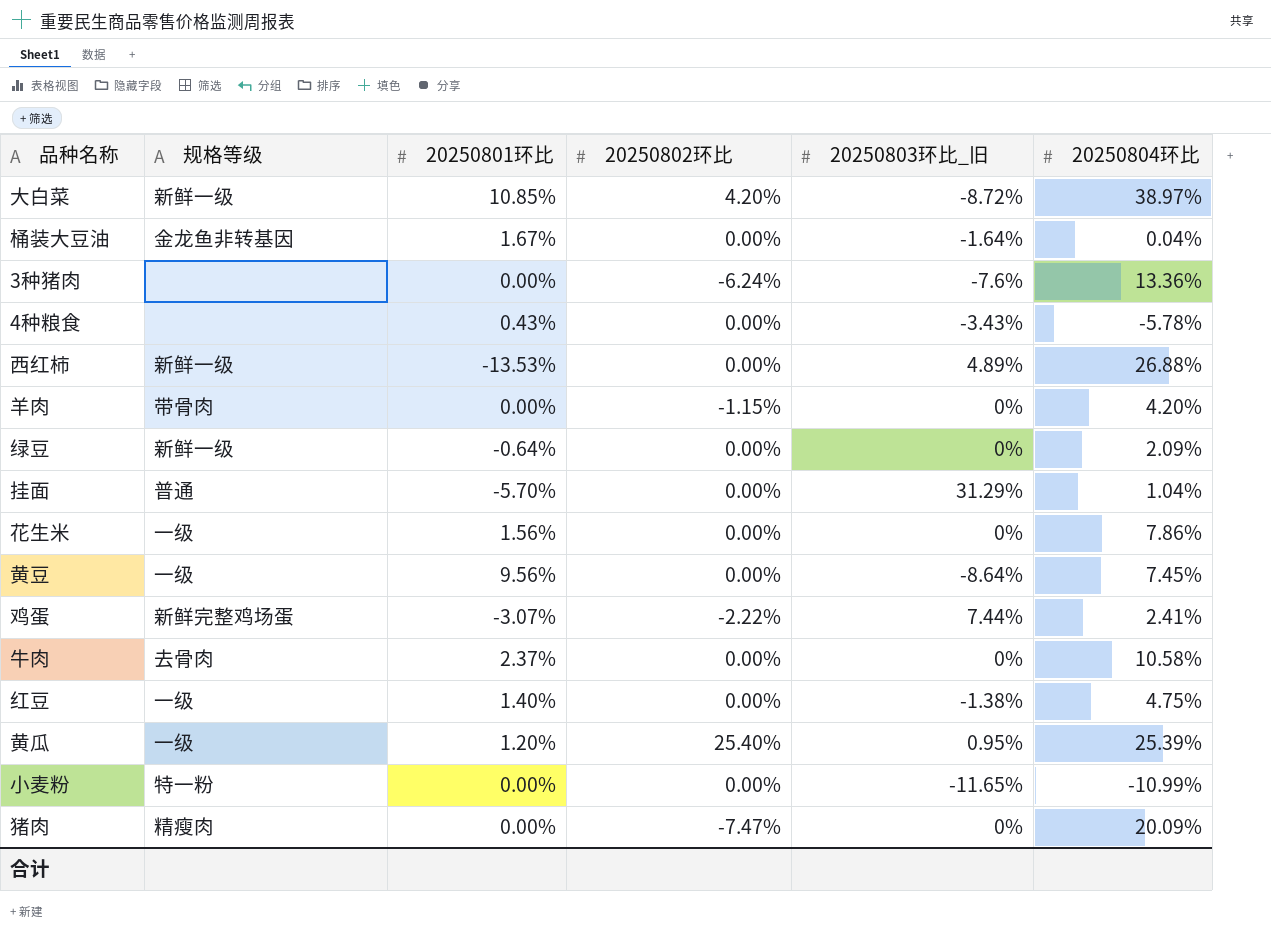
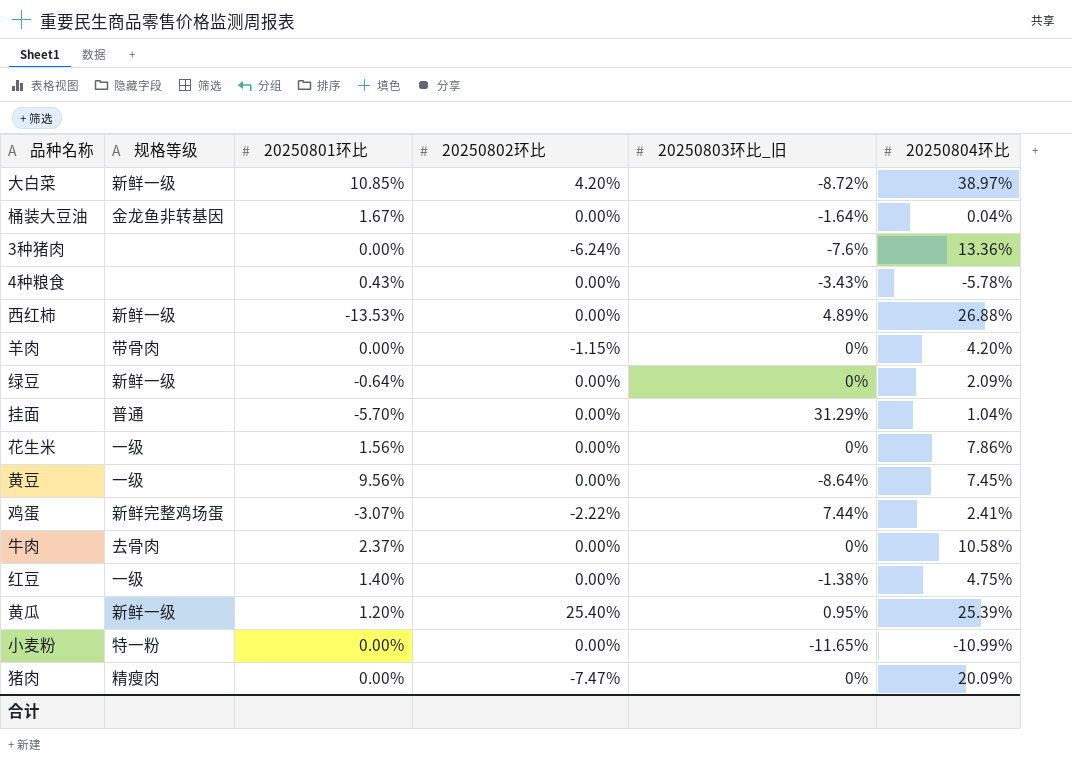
黄瓜 | 规格等级: 一级 -> 新鲜一级

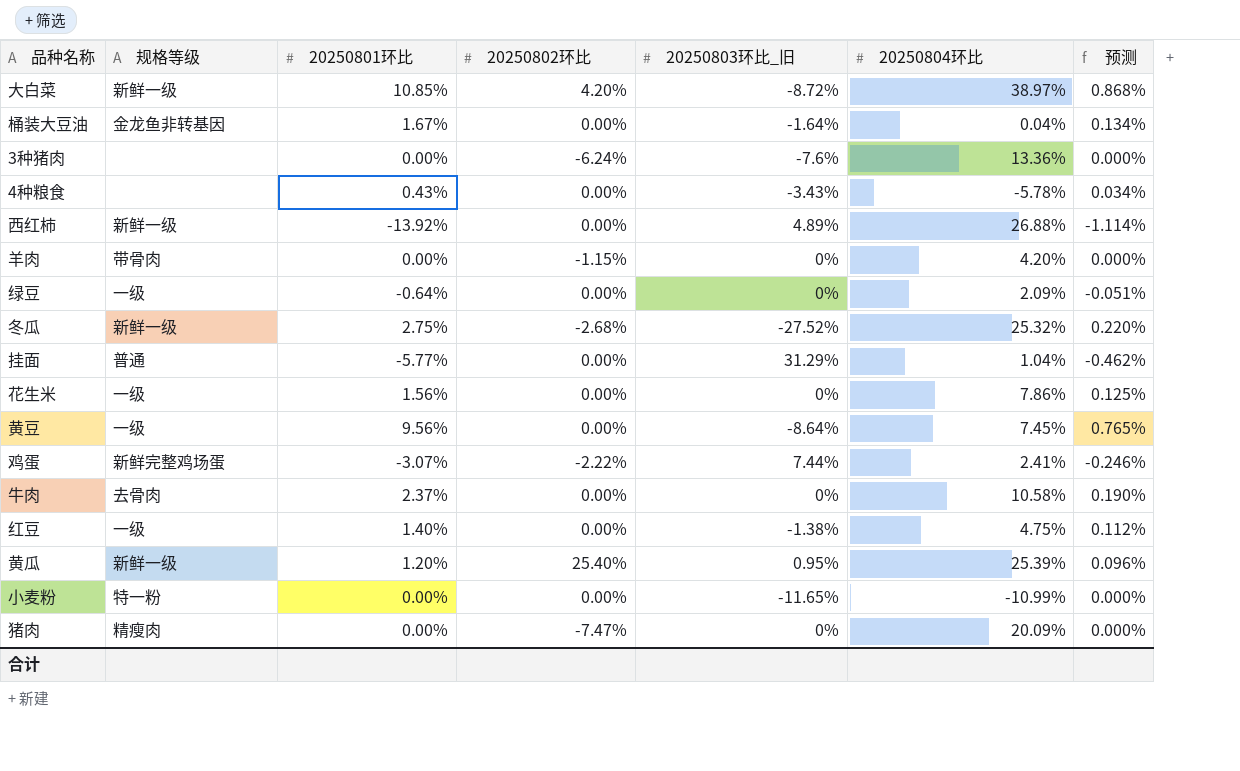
column 预测 | formula: none -> [20250801环比] * 0.08
西红柿 | 20250801环比: -13.53% -> -13.92%
绿豆 | 规格等级: 新鲜一级 -> 一级
row 冬瓜: none -> 新鲜一级 | 2.75% | -2.68% | -27.52% | 25.32% | 0.220%
挂面 | 20250801环比: -5.70% -> -5.77%

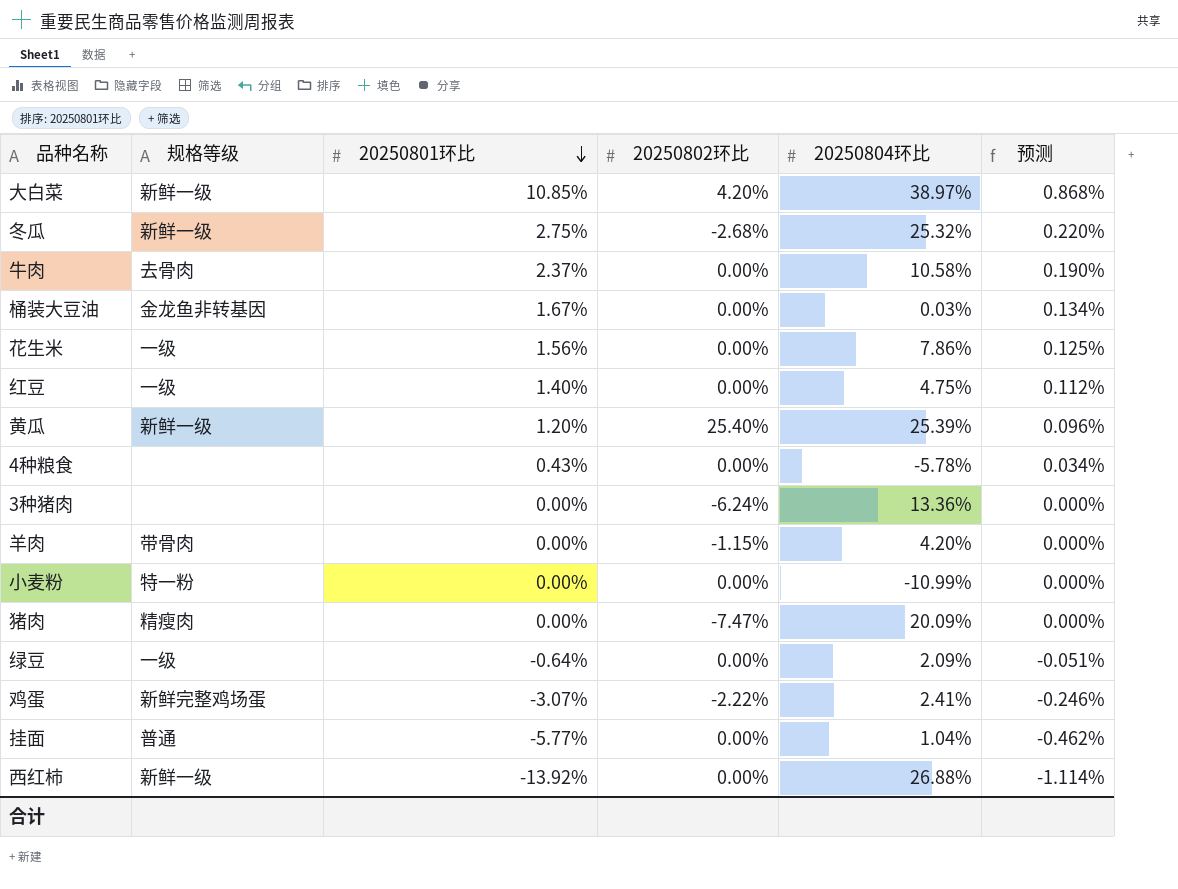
row order: none -> 20250801环比 descending
column 20250803环比_旧 | position: 5 -> none
row 黄豆: 一级 | 9.56% | 0.00% | -8.64% | 7.45% | 0.765% -> none
桶装大豆油 | 20250804环比: 0.04% -> 0.03%

